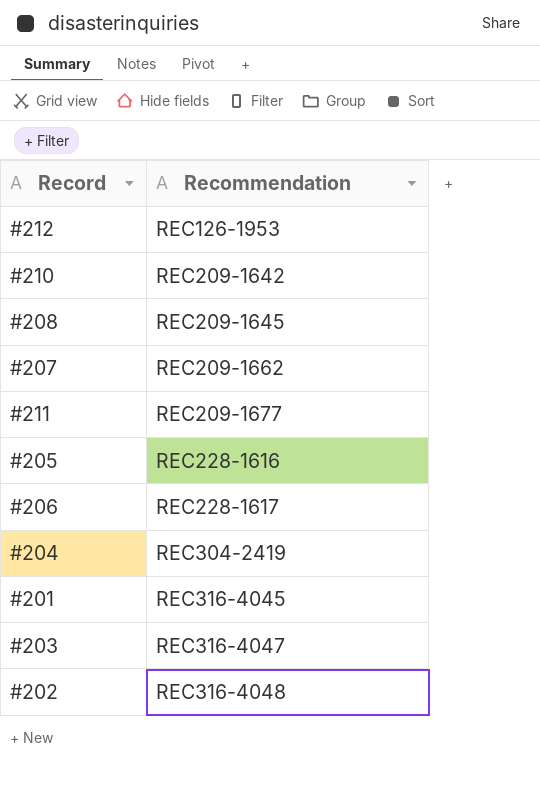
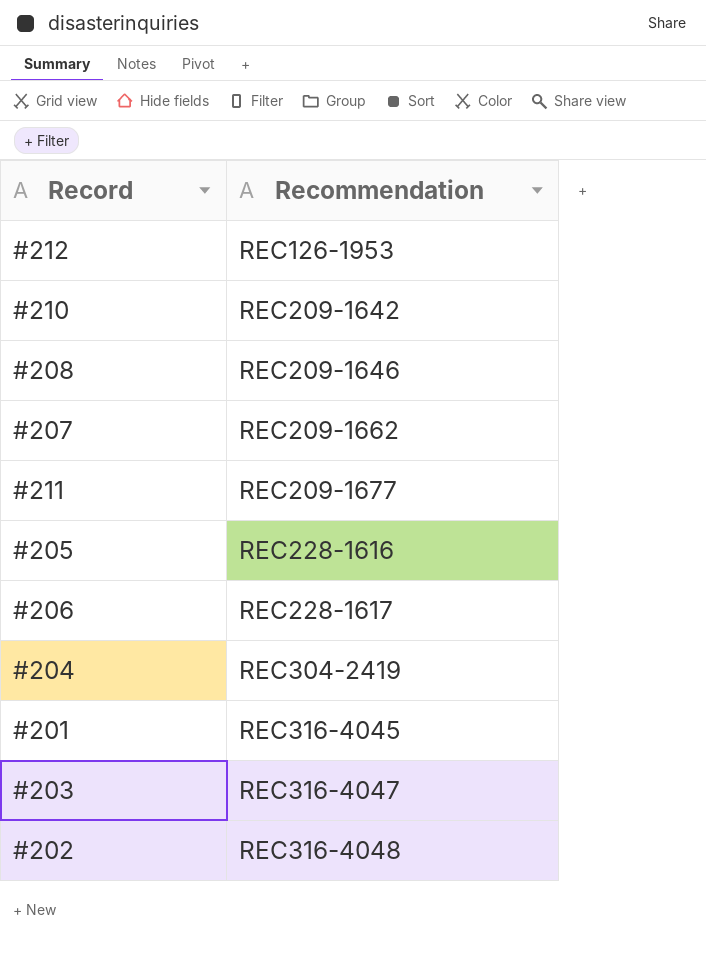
#208 | Recommendation: REC209-1645 -> REC209-1646

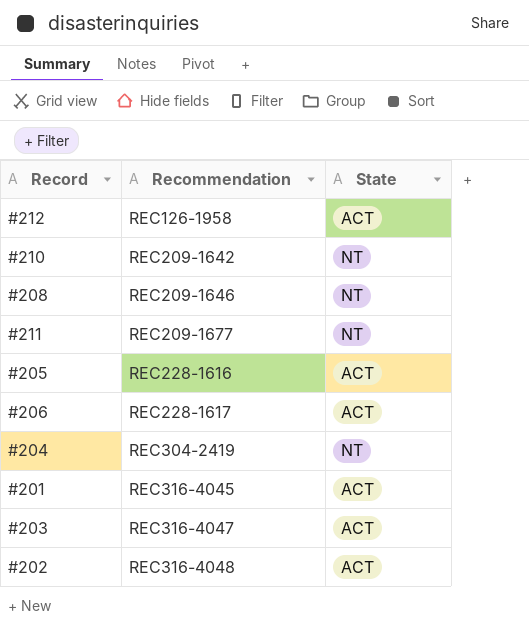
column State | position: none -> 3
row #207: REC209-1662 -> none
#212 | Recommendation: REC126-1953 -> REC126-1958

